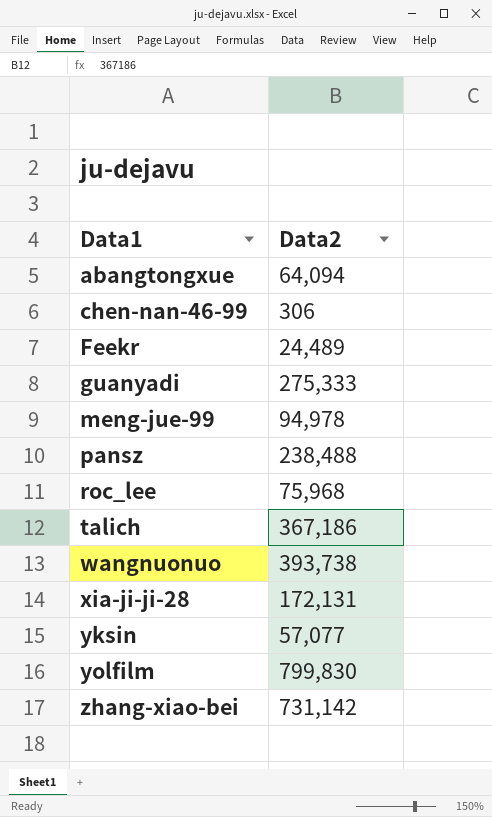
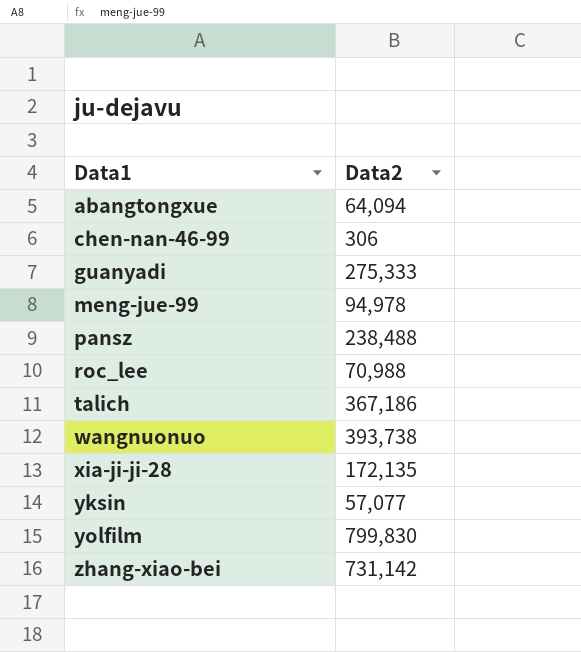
row Feekr: 24,489 -> none
roc_lee | Data2: 75,968 -> 70,988
xia-ji-ji-28 | Data2: 172,131 -> 172,135

